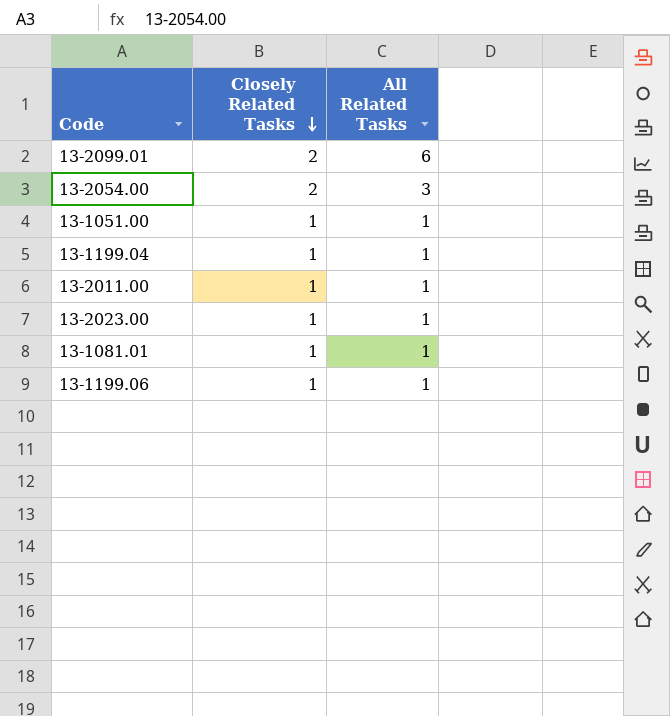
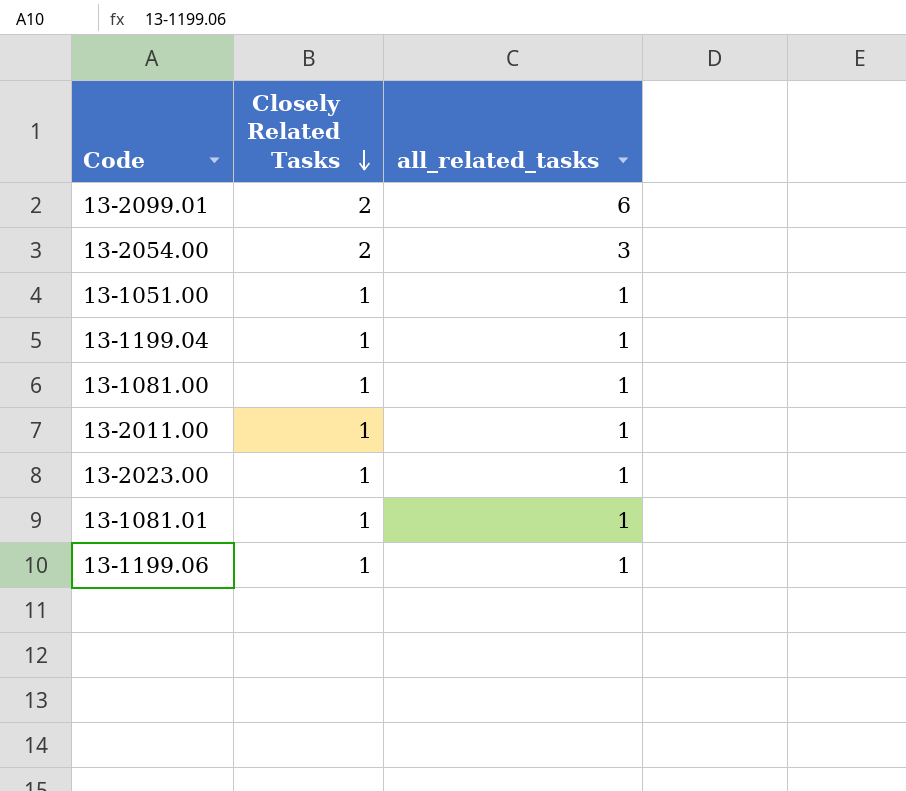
column name: All Related Tasks -> all_related_tasks
row 13-1081.00: none -> 1 | 1

